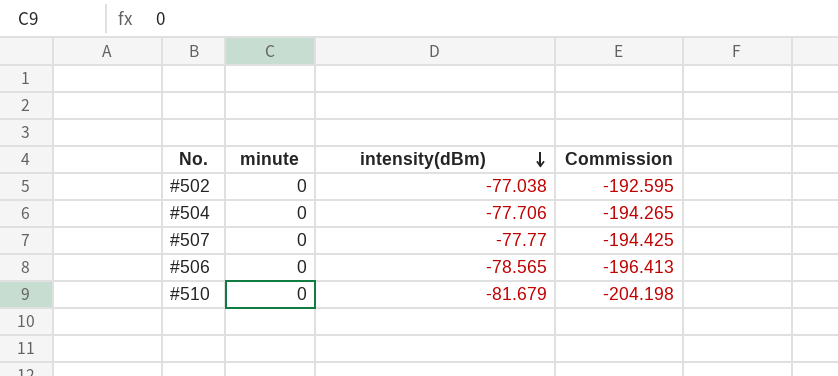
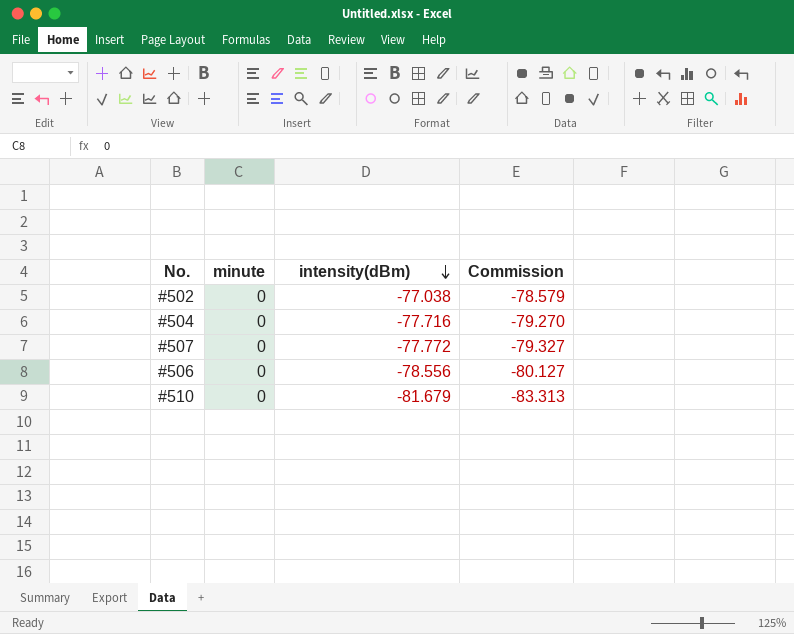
column Commission | formula: [intensity(dBm)] * 2.5 -> [intensity(dBm)] * 1.02
#504 | intensity(dBm): -77.706 -> -77.716
#507 | intensity(dBm): -77.77 -> -77.772
#506 | intensity(dBm): -78.565 -> -78.556

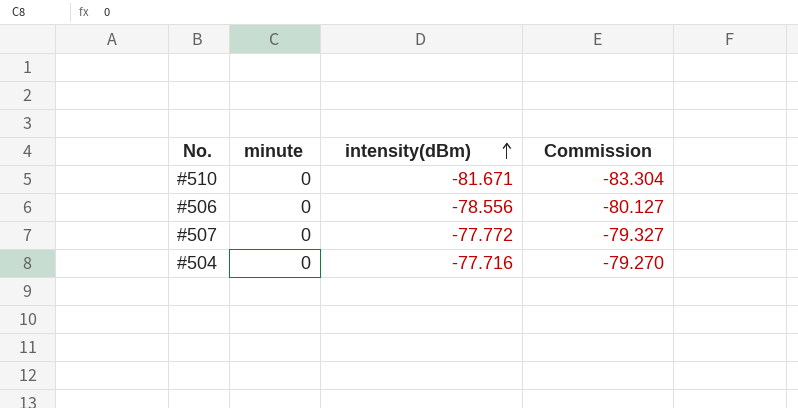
row order: intensity(dBm) descending -> intensity(dBm) ascending
row #502: 0 | -77.038 | -78.579 -> none
#510 | intensity(dBm): -81.679 -> -81.671
#510 | Commission: -83.313 -> -83.304

